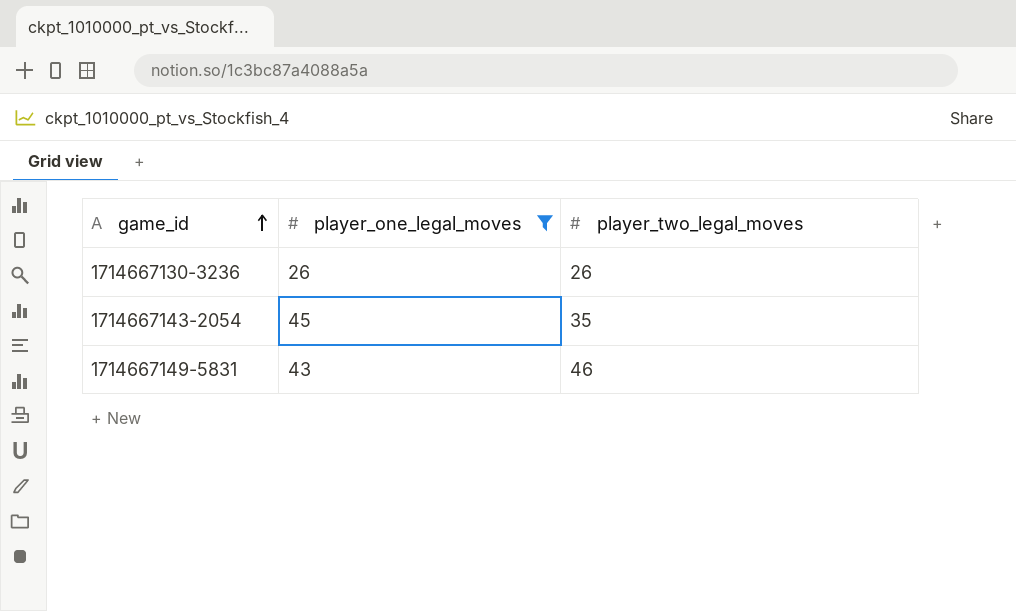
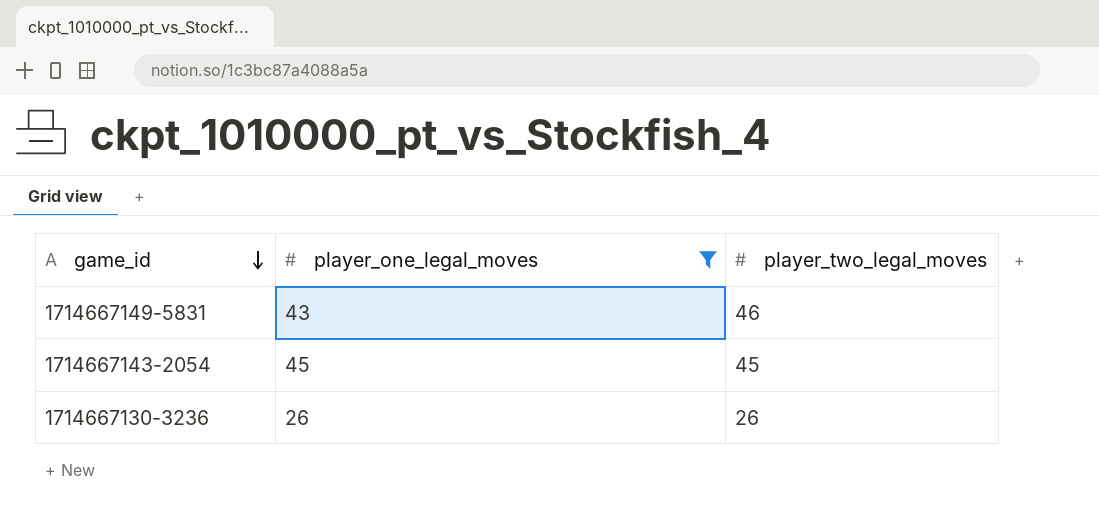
row order: game_id ascending -> game_id descending
1714667143-2054 | player_two_legal_moves: 35 -> 45

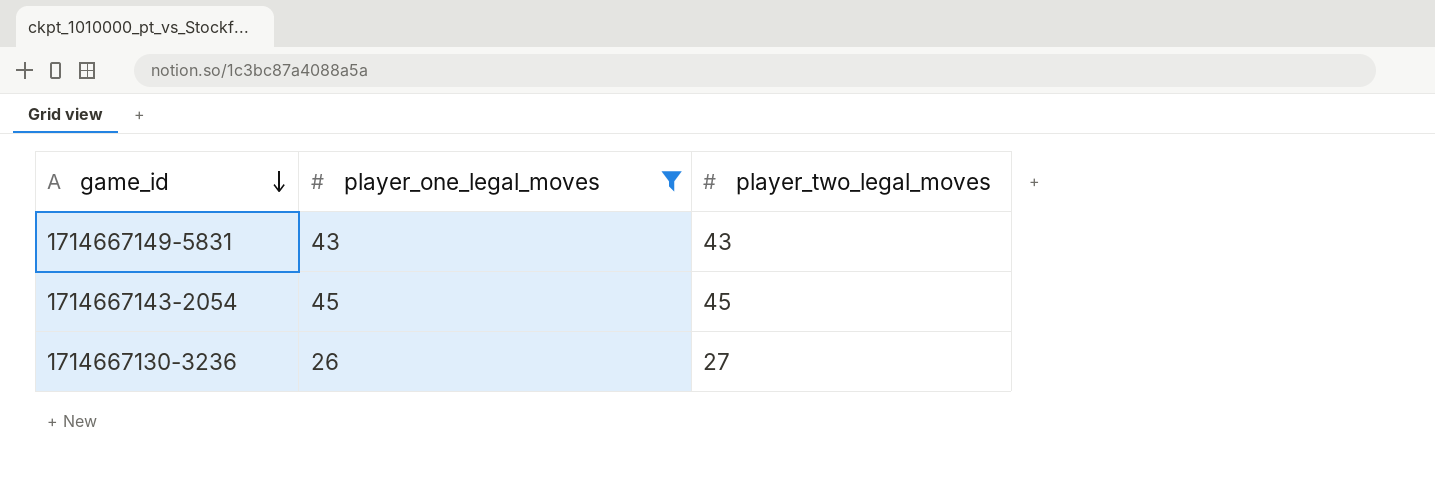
1714667149-5831 | player_two_legal_moves: 46 -> 43
1714667130-3236 | player_two_legal_moves: 26 -> 27

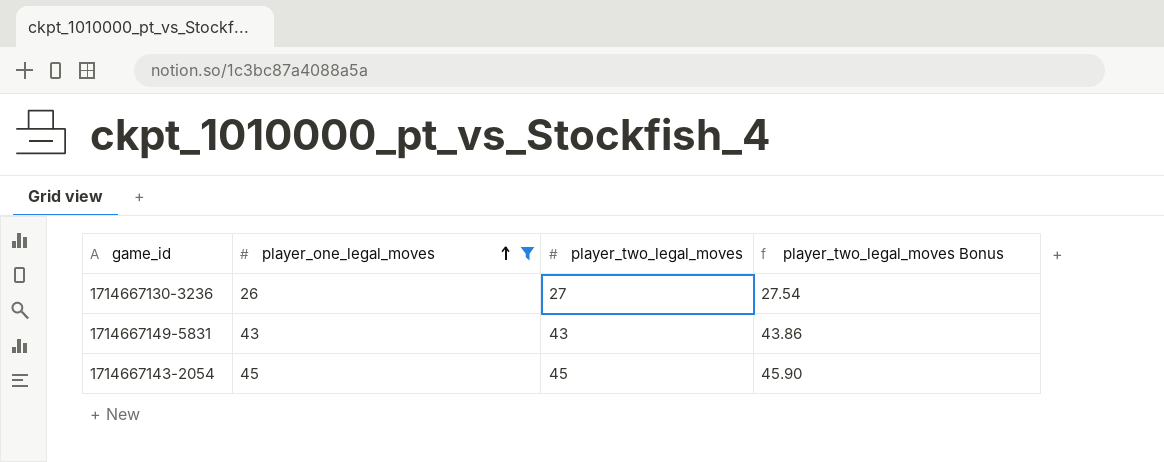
row order: game_id descending -> player_one_legal_moves ascending
column player_two_legal_moves Bonus | formula: none -> [player_two_legal_moves] * 1.02

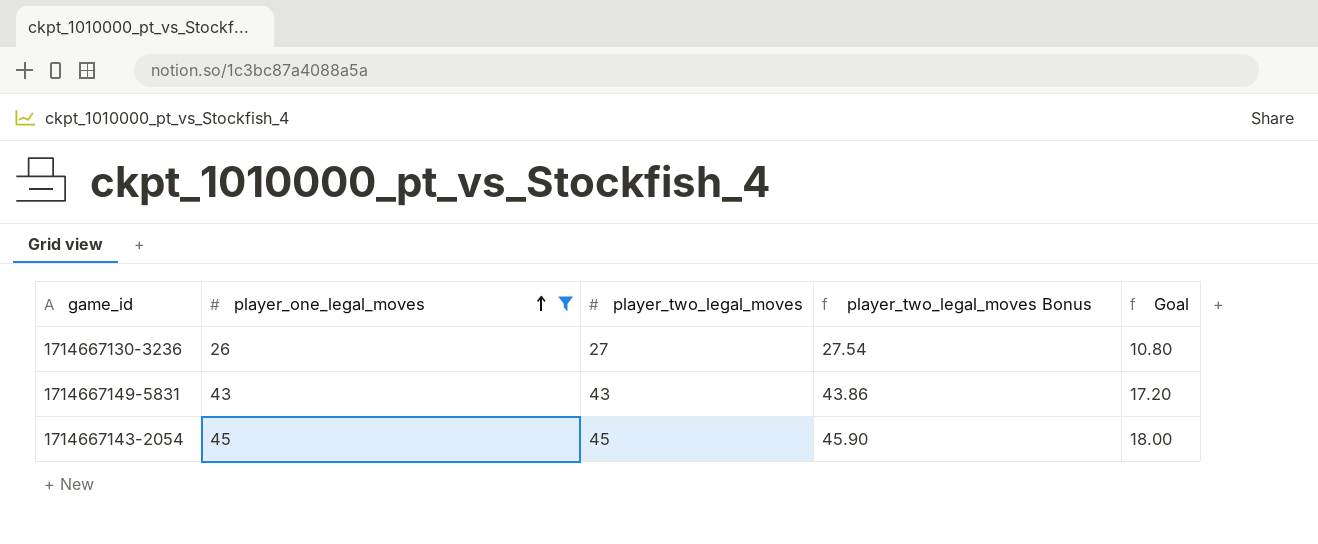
column Goal | formula: none -> [player_two_legal_moves] * 0.4

